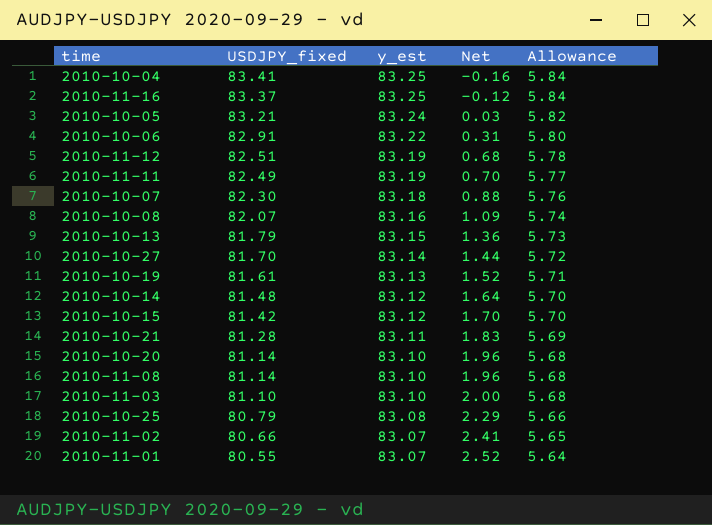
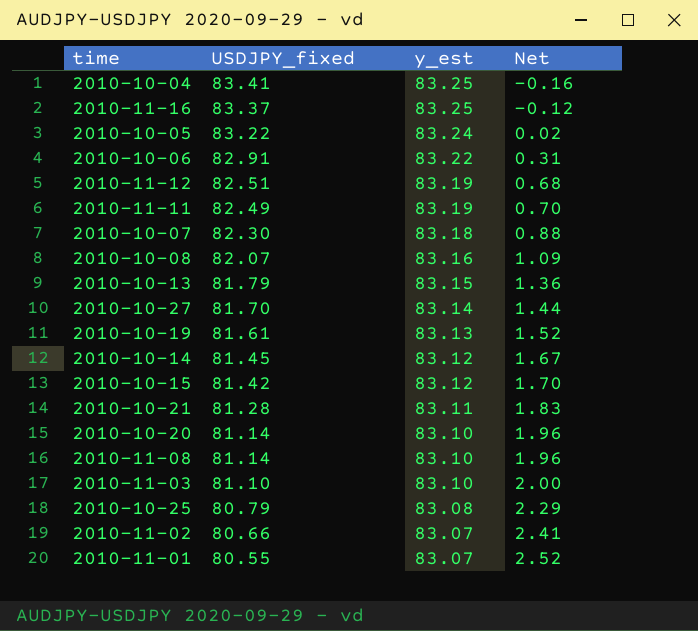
column Allowance | formula: [USDJPY_fixed] * 0.07 -> none
2010-10-05 | USDJPY_fixed: 83.21 -> 83.22
2010-10-05 | Net: 0.03 -> 0.02
2010-10-14 | USDJPY_fixed: 81.48 -> 81.45
2010-10-14 | Net: 1.64 -> 1.67

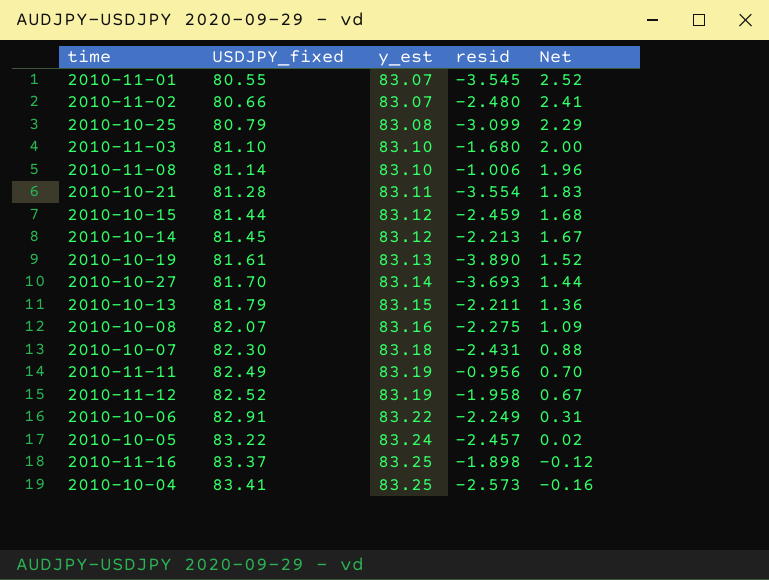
row order: USDJPY_fixed descending -> USDJPY_fixed ascending
column resid | position: none -> 4
row 2010-10-20: 81.14 | 83.10 | 1.96 -> none
2010-10-15 | USDJPY_fixed: 81.42 -> 81.44
2010-10-15 | Net: 1.70 -> 1.68
2010-11-12 | USDJPY_fixed: 82.51 -> 82.52
2010-11-12 | Net: 0.68 -> 0.67

